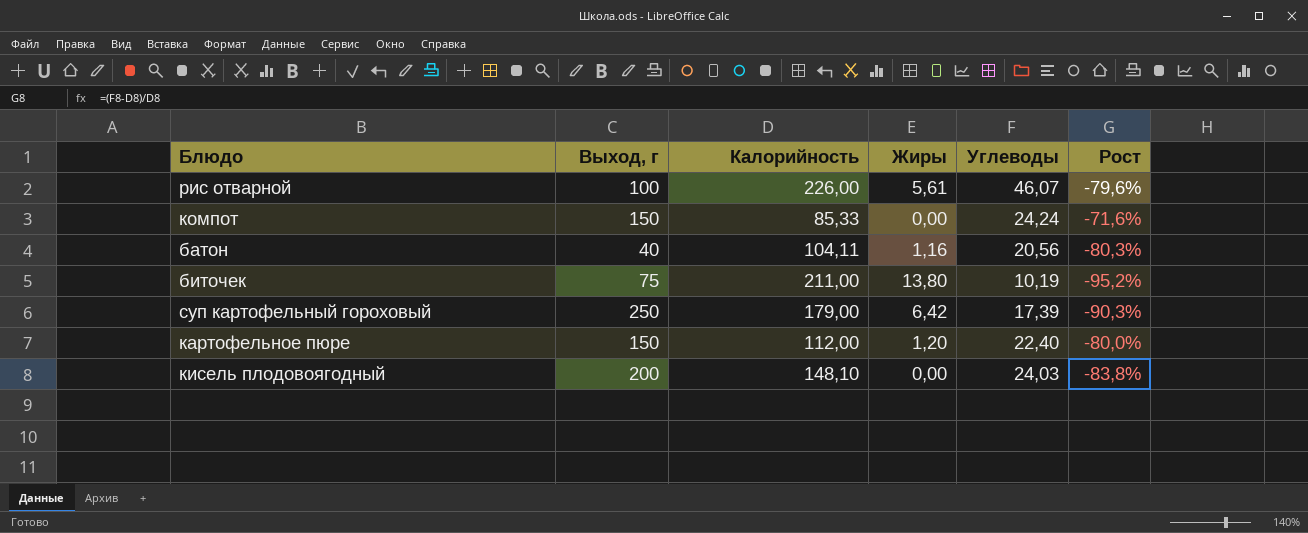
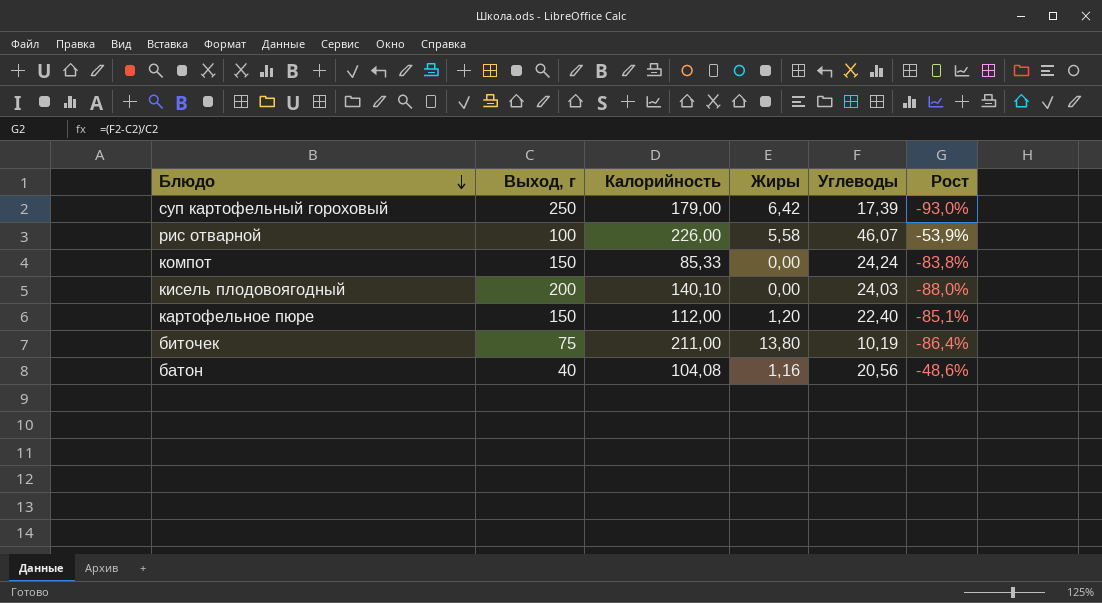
row order: none -> Блюдо descending
column Рост | formula: ([Углеводы] - [Калорийность]) / [Калорийность] -> ([Углеводы] - [Выход, г]) / [Выход, г]
рис отварной | Жиры: 5,61 -> 5,58
кисель плодовоягодный | Калорийность: 148,10 -> 140,10
батон | Калорийность: 104,11 -> 104,08

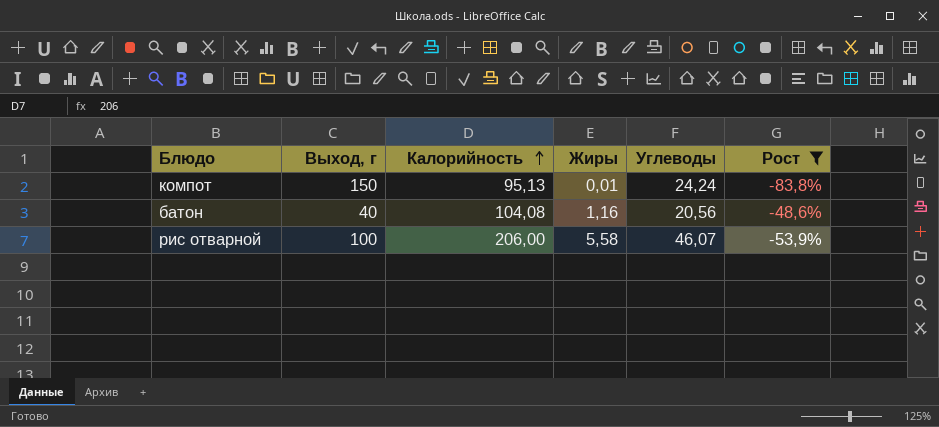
filter: none -> Рост >= -83,8%
row order: Блюдо descending -> Калорийность ascending
компот | Калорийность: 85,33 -> 95,13
компот | Жиры: 0,00 -> 0,01
рис отварной | Калорийность: 226,00 -> 206,00

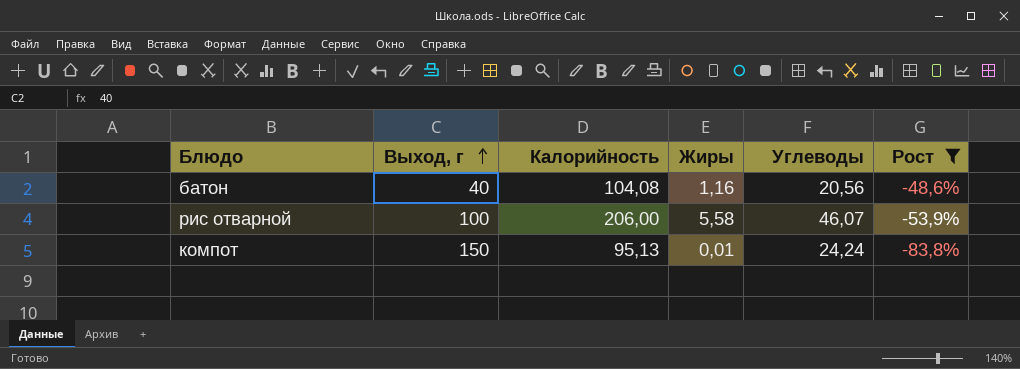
row order: Калорийность ascending -> Выход, г ascending

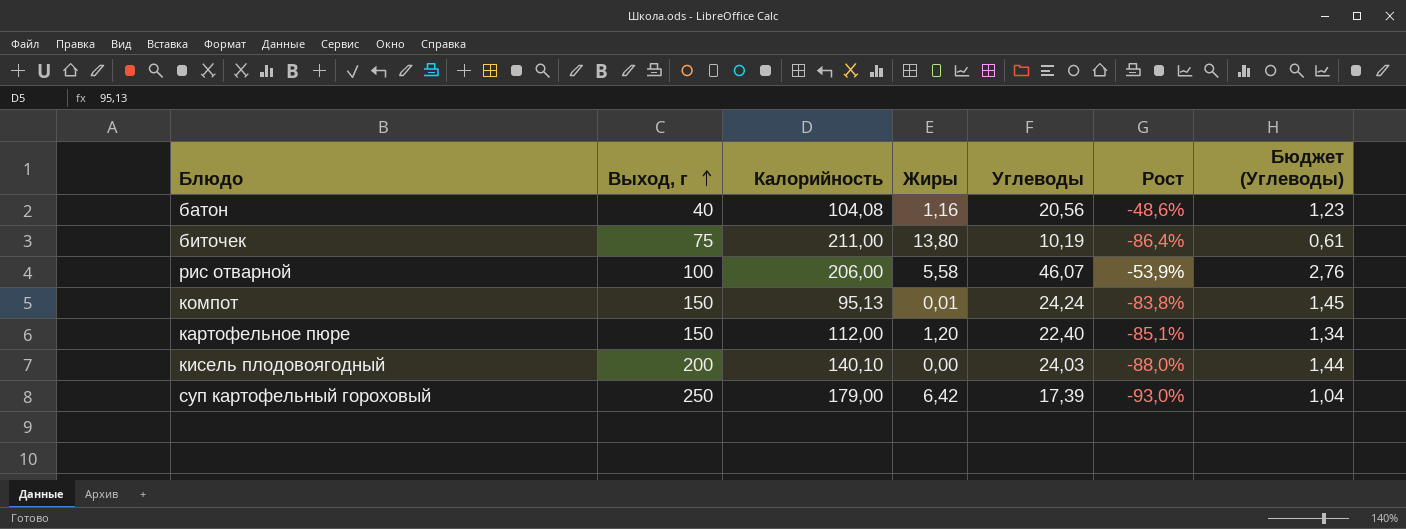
filter: Рост >= -83,8% -> none
column Бюджет (Углеводы) | formula: none -> [Углеводы] * 0,06

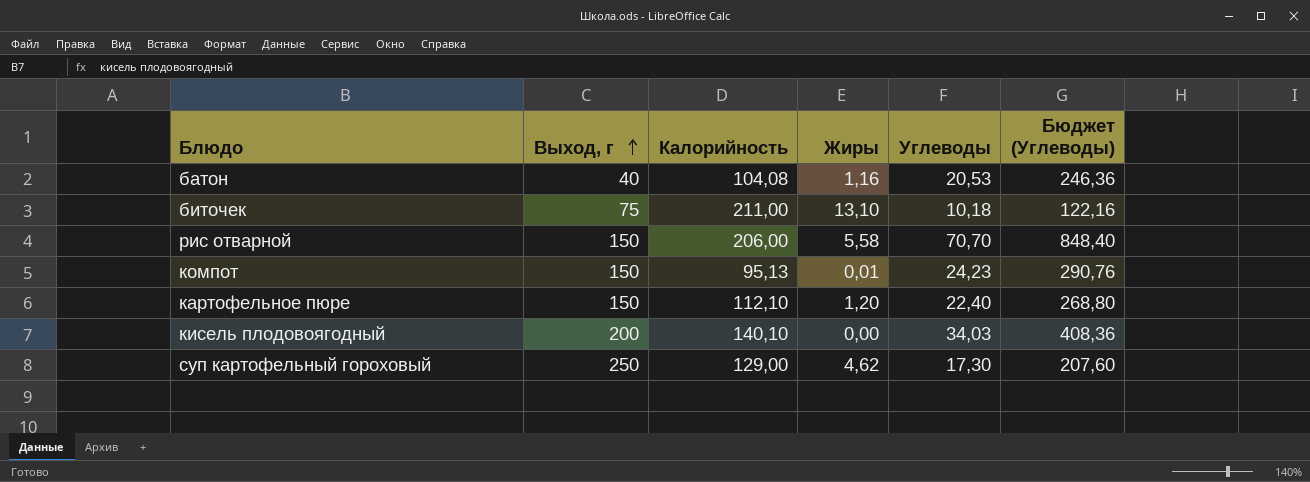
column Рост | formula: ([Углеводы] - [Выход, г]) / [Выход, г] -> none
column Бюджет (Углеводы) | formula: [Углеводы] * 0,06 -> [Углеводы] * 12
батон | Углеводы: 20,56 -> 20,53
биточек | Жиры: 13,80 -> 13,10
биточек | Углеводы: 10,19 -> 10,18
рис отварной | Выход, г: 100 -> 150
рис отварной | Углеводы: 46,07 -> 70,70
компот | Углеводы: 24,24 -> 24,23
картофельное пюре | Калорийность: 112,00 -> 112,10
кисель плодовоягодный | Углеводы: 24,03 -> 34,03
суп картофельный гороховый | Калорийность: 179,00 -> 129,00
суп картофельный гороховый | Жиры: 6,42 -> 4,62
суп картофельный гороховый | Углеводы: 17,39 -> 17,30

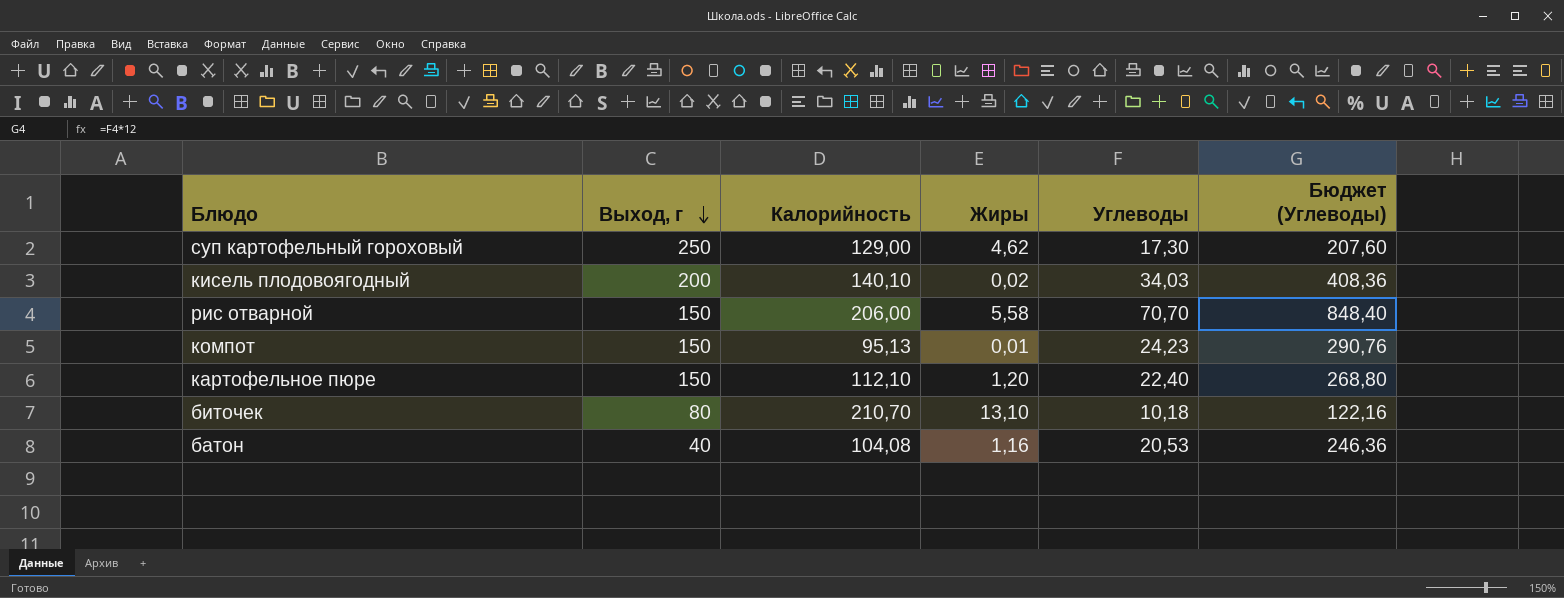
row order: Выход, г ascending -> Выход, г descending
кисель плодовоягодный | Жиры: 0,00 -> 0,02
биточек | Выход, г: 75 -> 80
биточек | Калорийность: 211,00 -> 210,70

